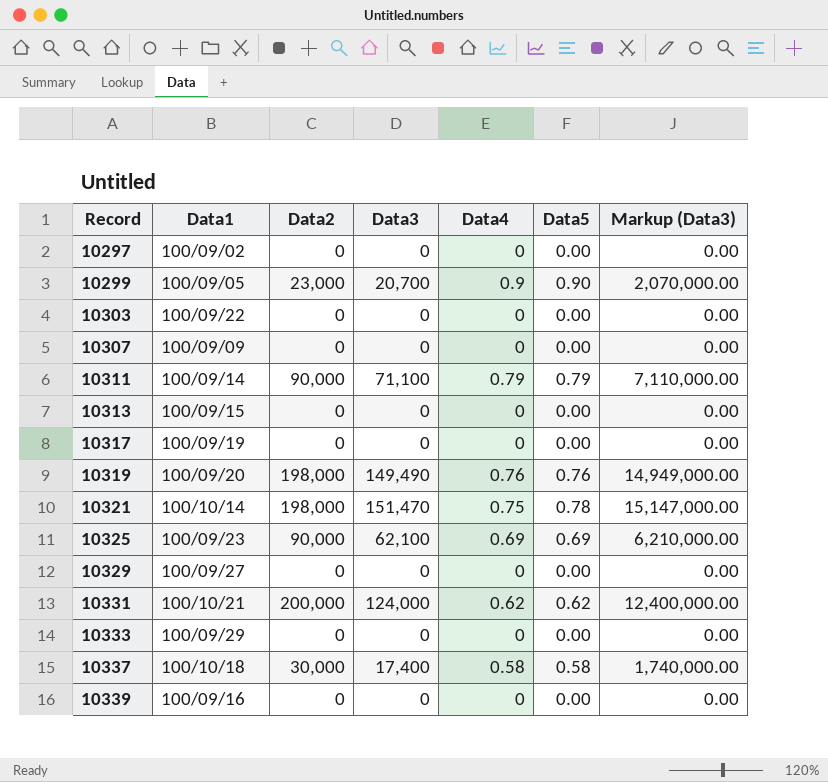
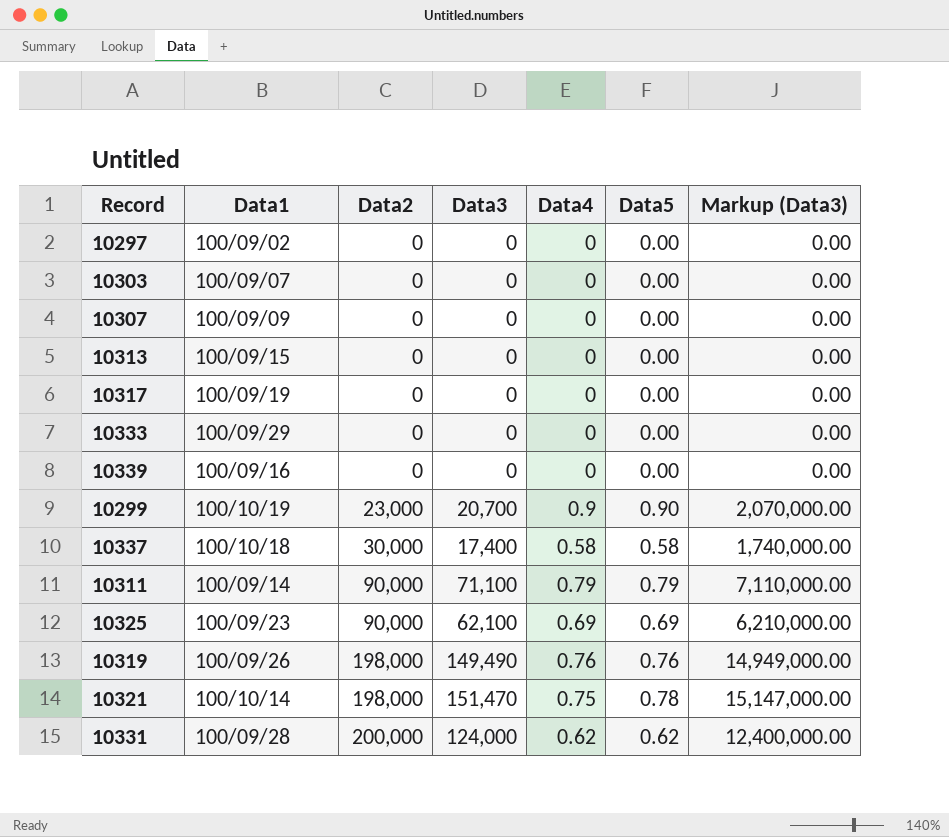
row order: Record ascending -> Data2 ascending
row 10329: 100/09/27 | 0 | 0 | 0 | 0.00 | 0.00 -> none
10303 | Data1: 100/09/22 -> 100/09/07
10299 | Data1: 100/09/05 -> 100/10/19
10319 | Data1: 100/09/20 -> 100/09/26
10331 | Data1: 100/10/21 -> 100/09/28

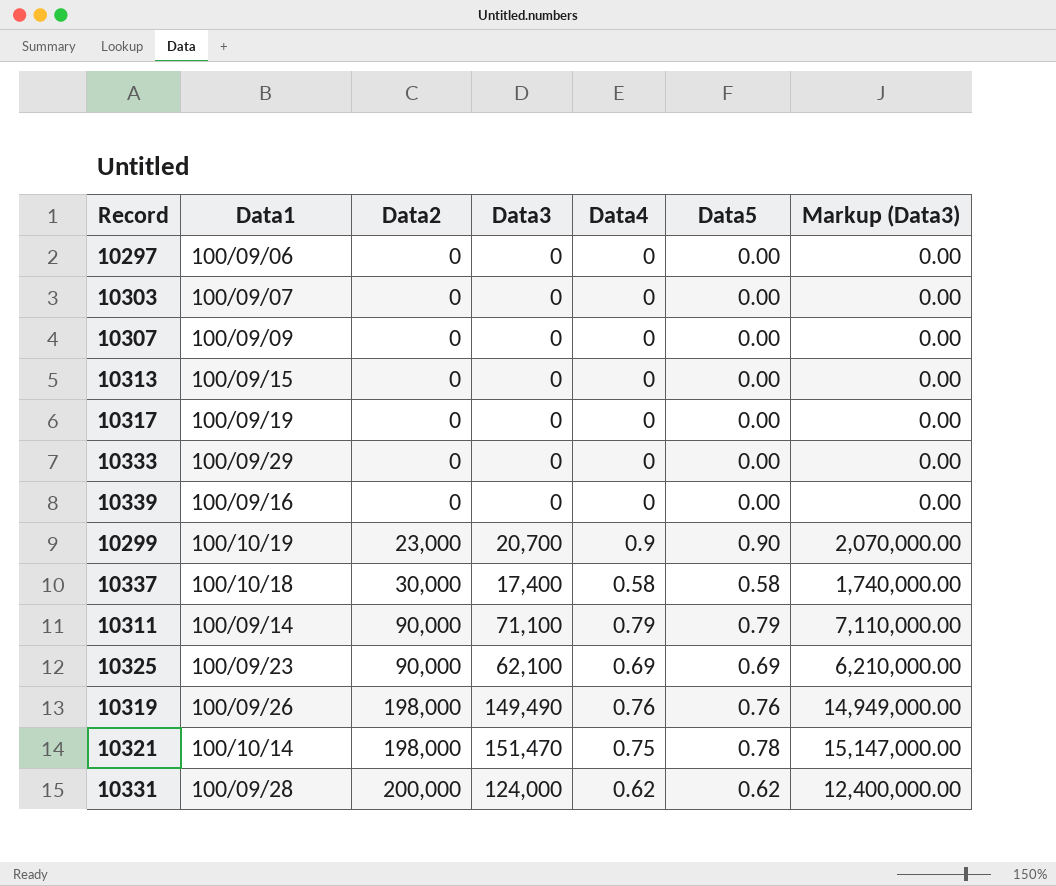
10297 | Data1: 100/09/02 -> 100/09/06

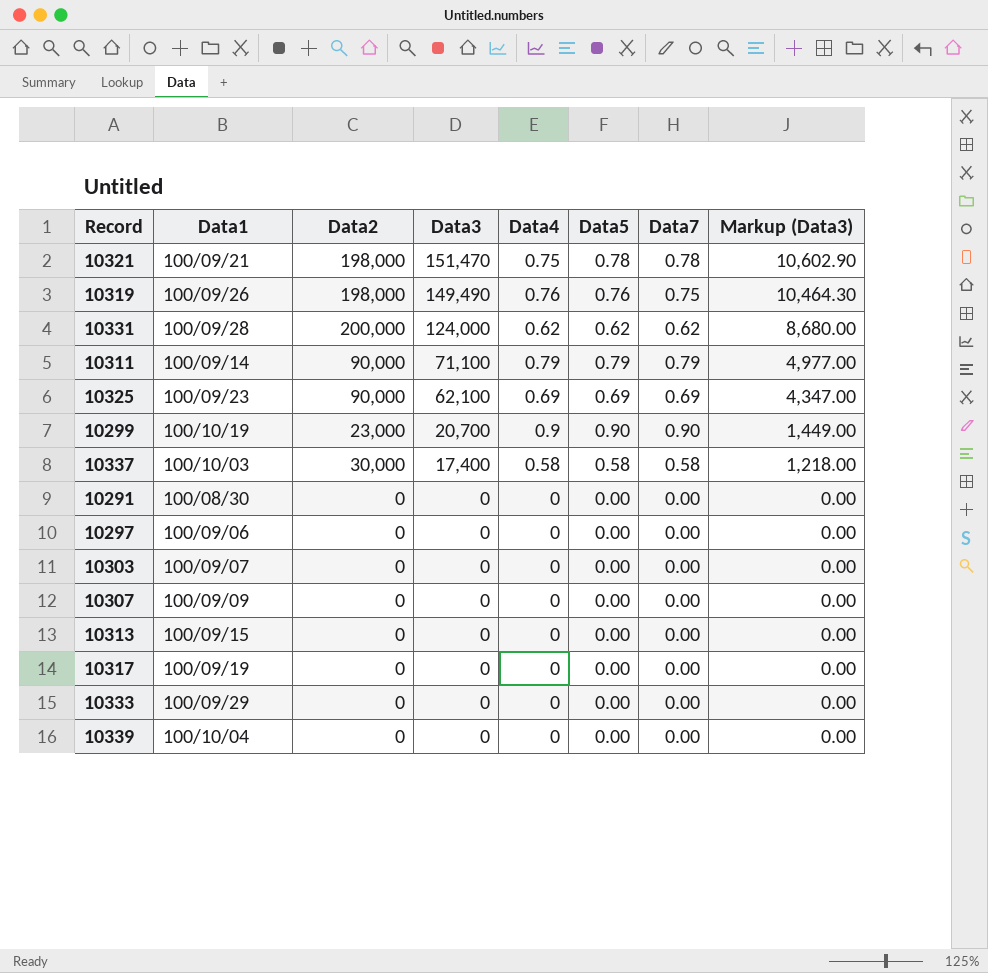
row order: Data2 ascending -> Data3 descending
column Data7 | position: none -> 7
column Markup (Data3) | formula: [Data3] * 100 -> [Data3] * 0.07
10321 | Data1: 100/10/14 -> 100/09/21
10337 | Data1: 100/10/18 -> 100/10/03
row 10291: none -> 100/08/30 | 0 | 0 | 0 | 0.00 | 0.00 | 0.00
10339 | Data1: 100/09/16 -> 100/10/04

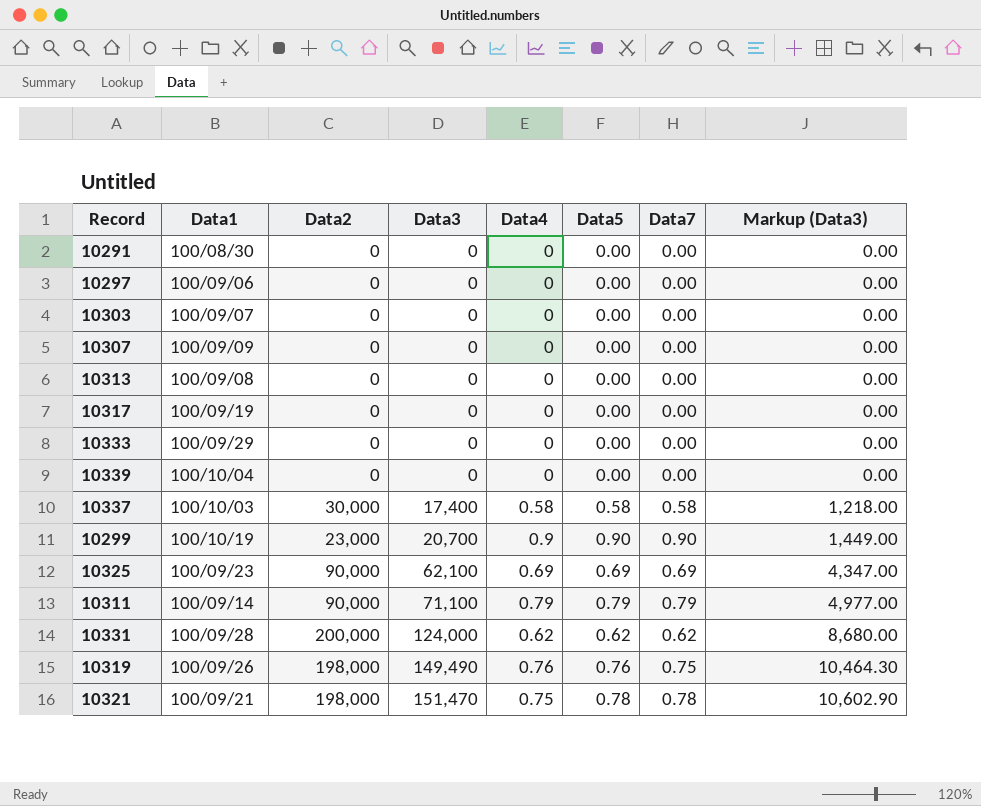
row order: Data3 descending -> Data3 ascending
10313 | Data1: 100/09/15 -> 100/09/08

